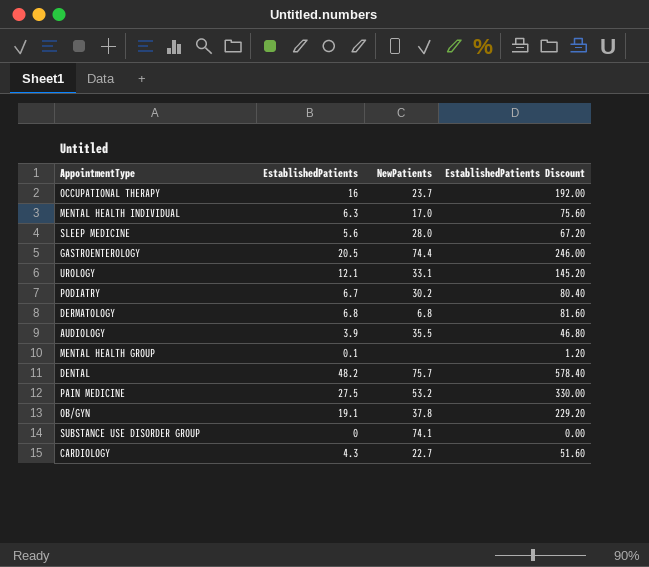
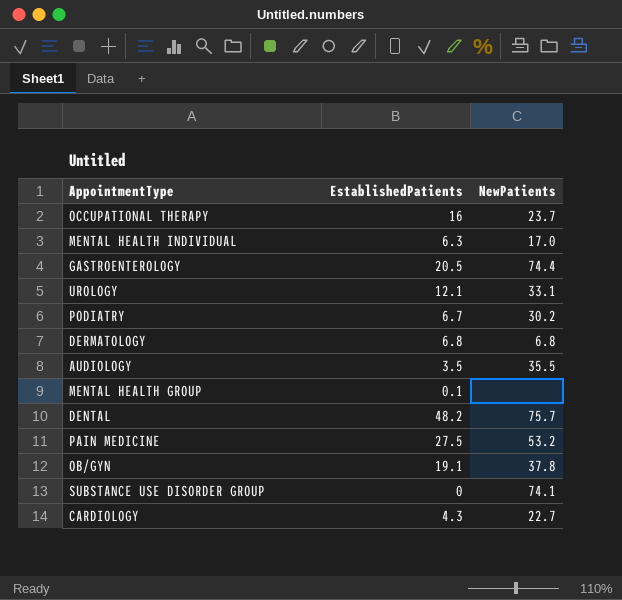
column EstablishedPatients Discount | formula: [EstablishedPatients] * 12 -> none
row SLEEP MEDICINE: 5.6 | 28.0 | 67.20 -> none
AUDIOLOGY | EstablishedPatients: 3.9 -> 3.5

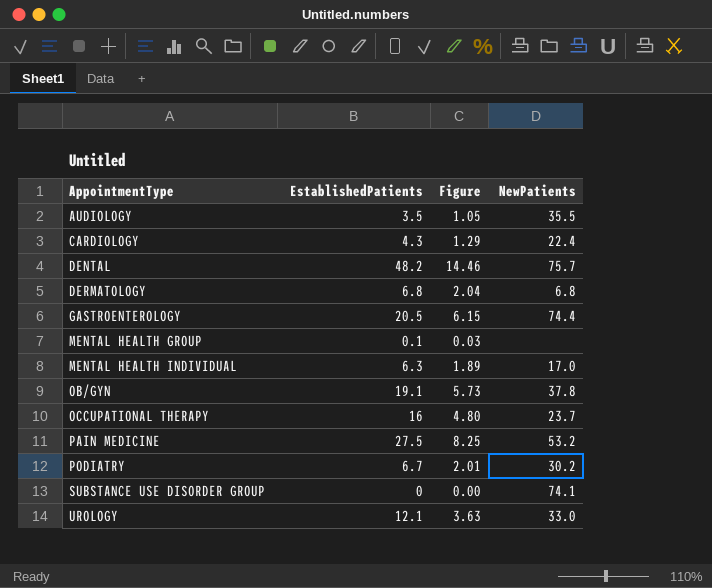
row order: none -> AppointmentType ascending
column Figure | formula: none -> [EstablishedPatients] * 0.3
CARDIOLOGY | NewPatients: 22.7 -> 22.4
UROLOGY | NewPatients: 33.1 -> 33.0

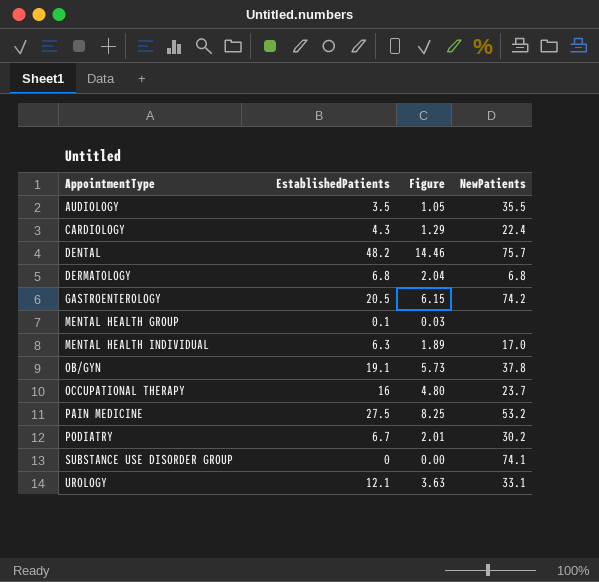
GASTROENTEROLOGY | NewPatients: 74.4 -> 74.2
UROLOGY | NewPatients: 33.0 -> 33.1

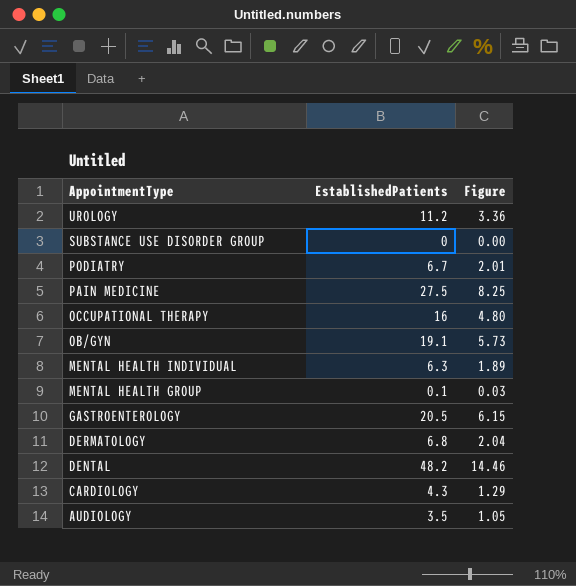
row order: AppointmentType ascending -> AppointmentType descending
column NewPatients | position: 4 -> none
UROLOGY | EstablishedPatients: 12.1 -> 11.2
UROLOGY | Figure: 3.63 -> 3.36

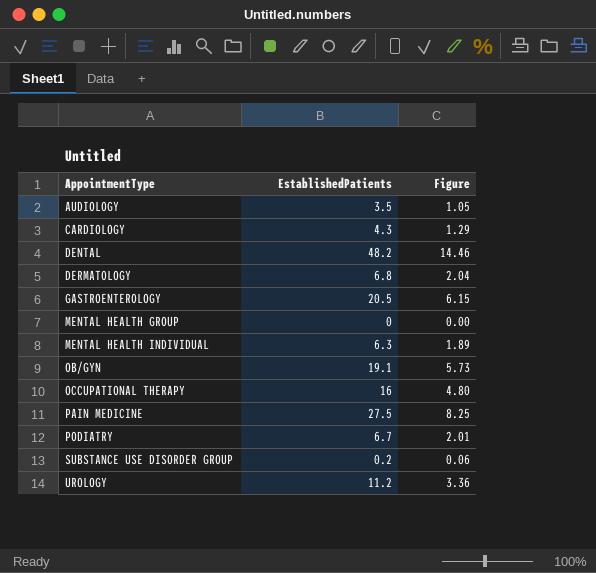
row order: AppointmentType descending -> AppointmentType ascending
MENTAL HEALTH GROUP | EstablishedPatients: 0.1 -> 0
MENTAL HEALTH GROUP | Figure: 0.03 -> 0.00
SUBSTANCE USE DISORDER GROUP | EstablishedPatients: 0 -> 0.2
SUBSTANCE USE DISORDER GROUP | Figure: 0.00 -> 0.06

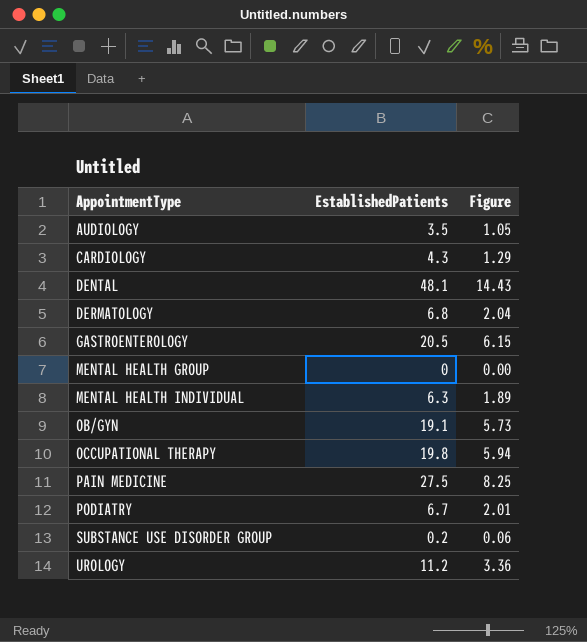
DENTAL | EstablishedPatients: 48.2 -> 48.1
DENTAL | Figure: 14.46 -> 14.43
OCCUPATIONAL THERAPY | EstablishedPatients: 16 -> 19.8
OCCUPATIONAL THERAPY | Figure: 4.80 -> 5.94

